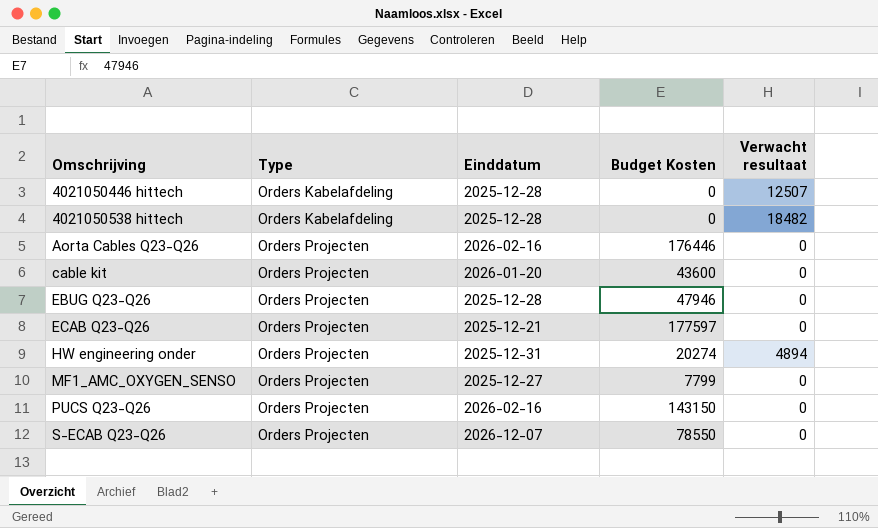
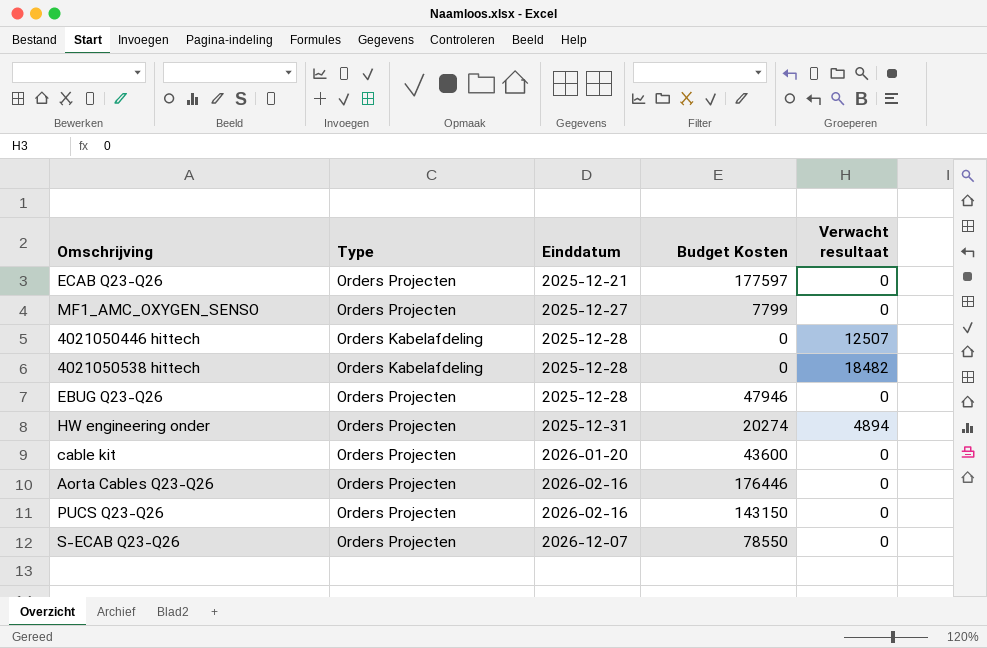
row order: Omschrijving ascending -> Einddatum ascending

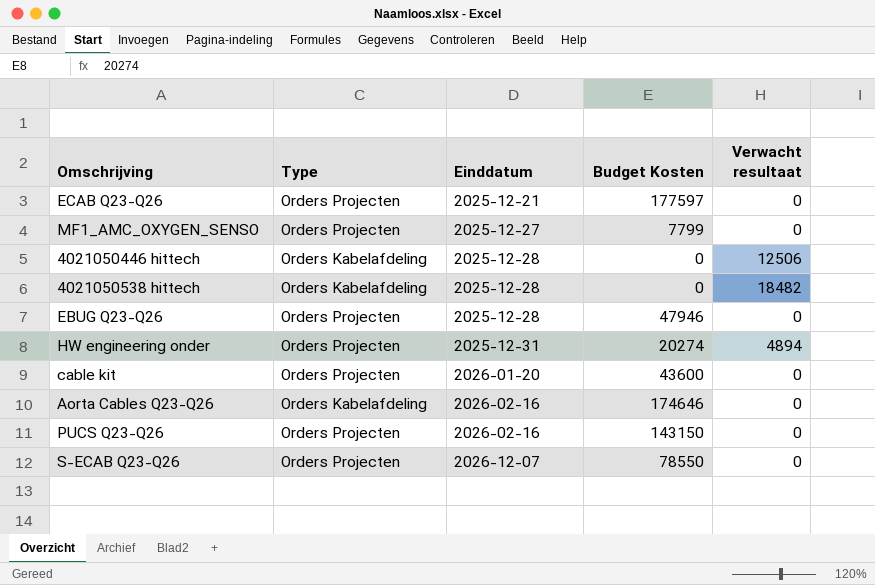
4021050446 hittech | Verwacht resultaat: 12507 -> 12506
Aorta Cables Q23-Q26 | Type: Orders Projecten -> Orders Kabelafdeling
Aorta Cables Q23-Q26 | Budget Kosten: 176446 -> 174646

